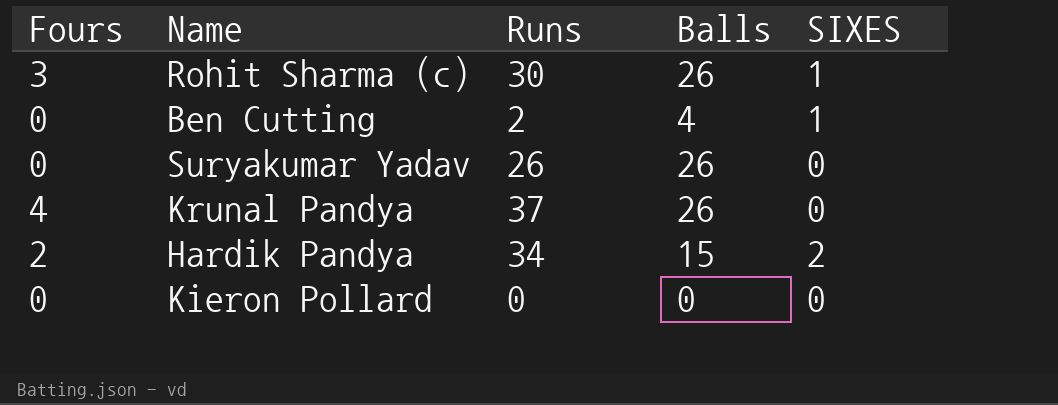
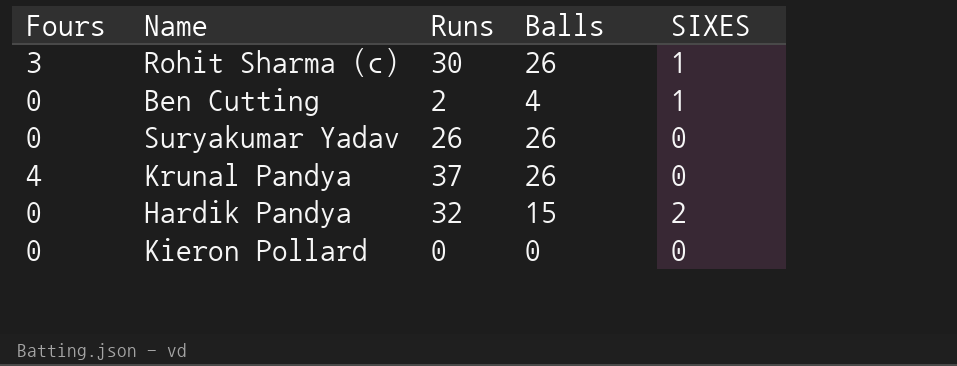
Hardik Pandya | Fours: 2 -> 0
Hardik Pandya | Runs: 34 -> 32

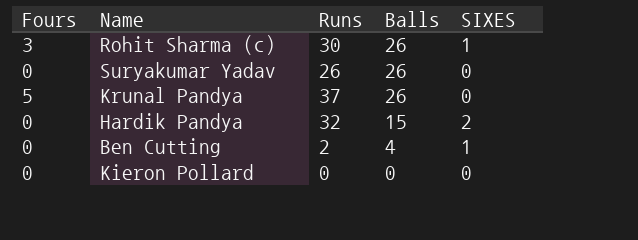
row order: none -> Balls descending
Krunal Pandya | Fours: 4 -> 5

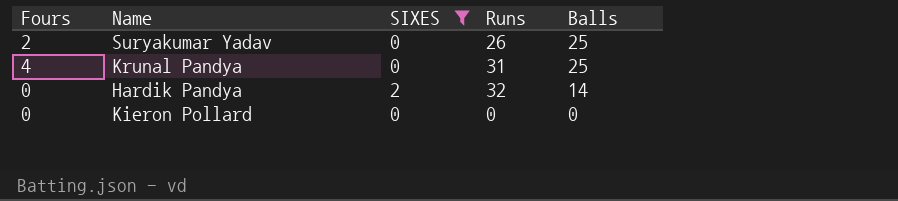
filter: none -> SIXES != 1
column SIXES | position: 5 -> 3
Suryakumar Yadav | Fours: 0 -> 2
Suryakumar Yadav | Balls: 26 -> 25
Krunal Pandya | Fours: 5 -> 4
Krunal Pandya | Runs: 37 -> 31
Krunal Pandya | Balls: 26 -> 25
Hardik Pandya | Balls: 15 -> 14

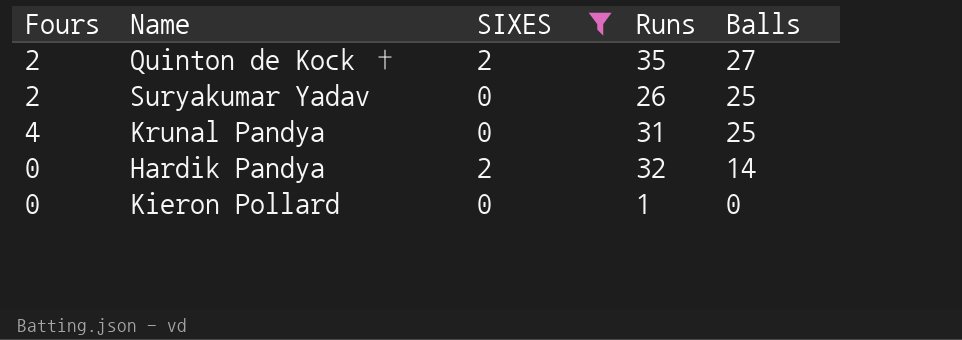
row Quinton de Kock †: none -> 2 | 2 | 35 | 27
Kieron Pollard | Runs: 0 -> 1

